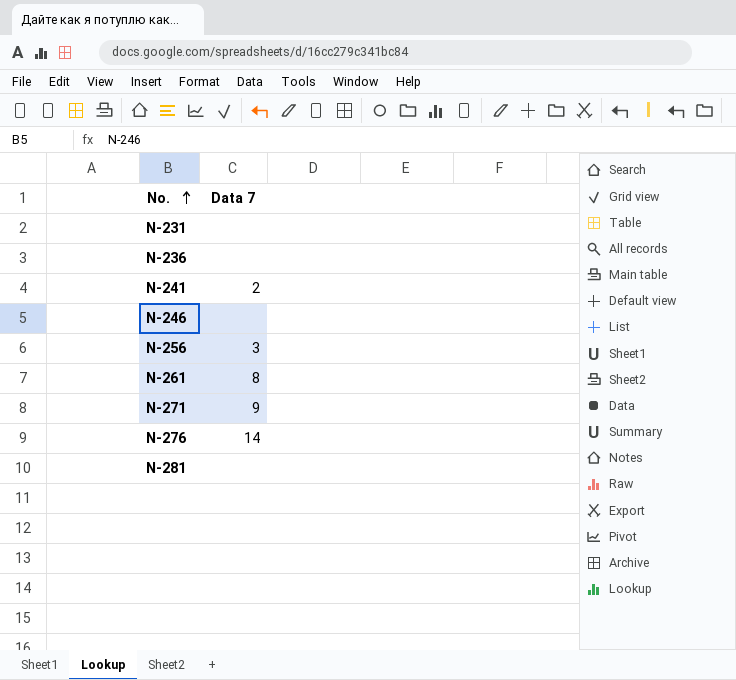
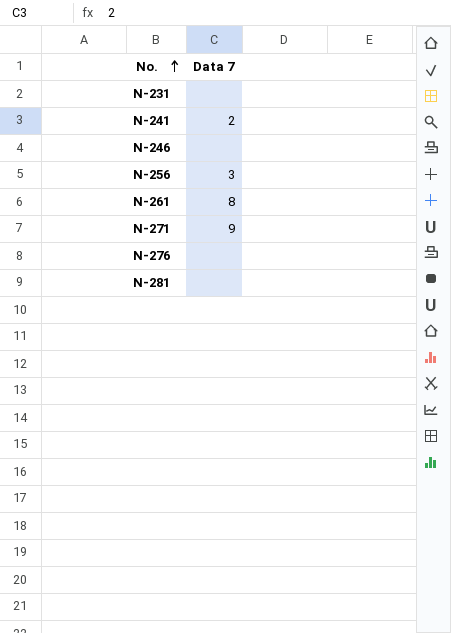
row N-236: none -> none
N-276 | Data 7: 14 -> none

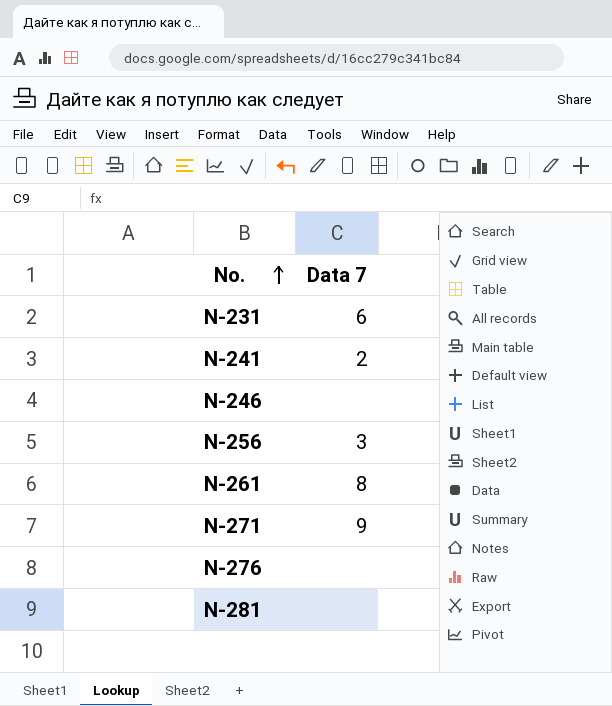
N-231 | Data 7: none -> 6

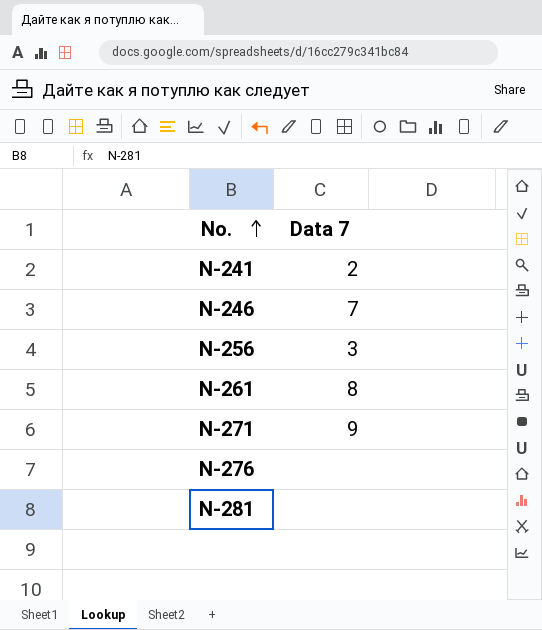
row N-231: 6 -> none
N-246 | Data 7: none -> 7

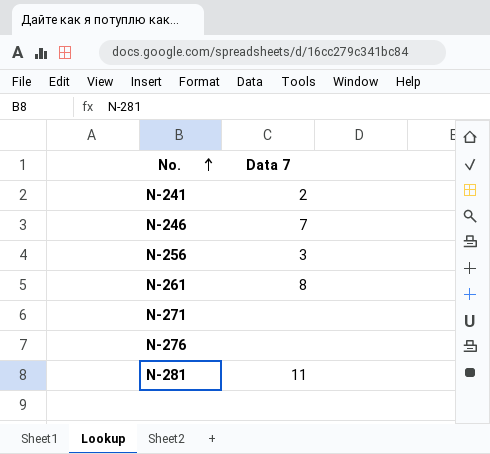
N-271 | Data 7: 9 -> none
N-281 | Data 7: none -> 11

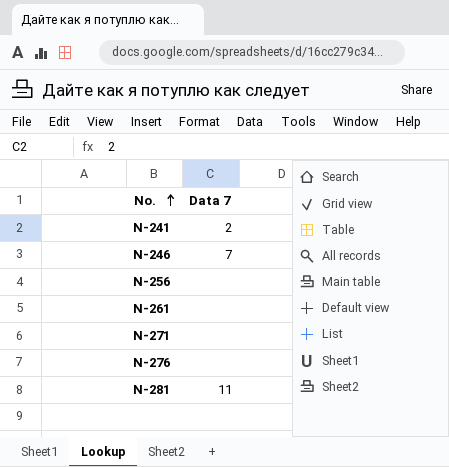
N-256 | Data 7: 3 -> none
N-261 | Data 7: 8 -> none

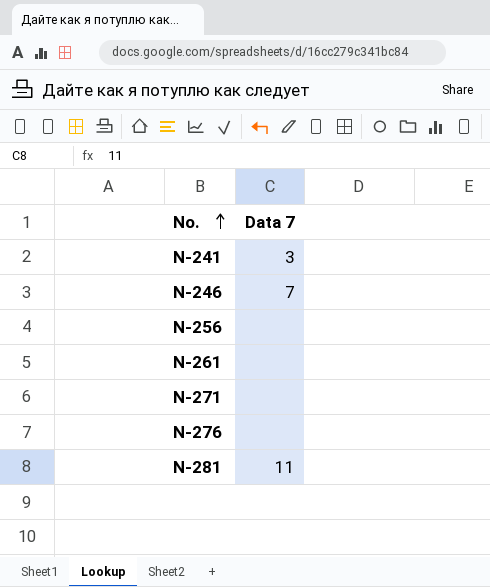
N-241 | Data 7: 2 -> 3

